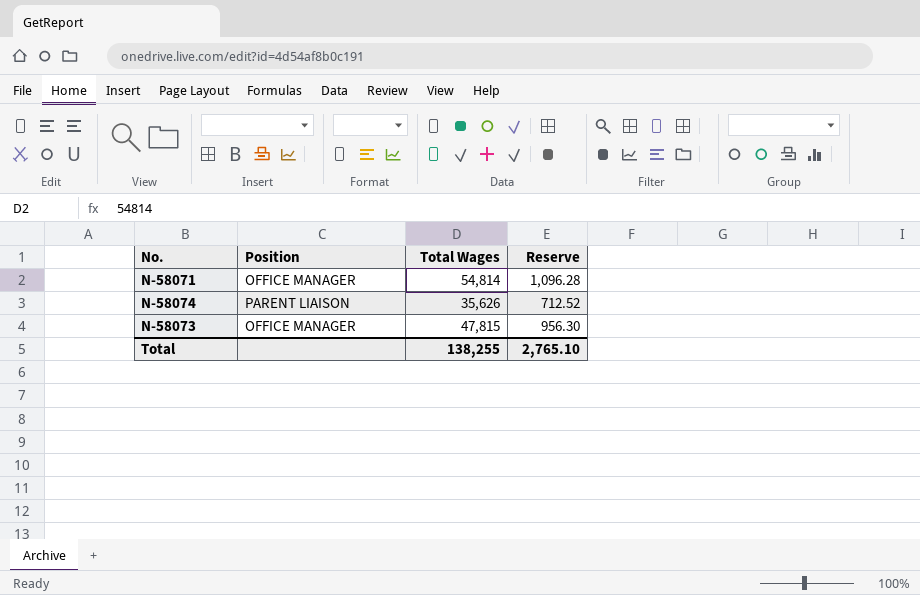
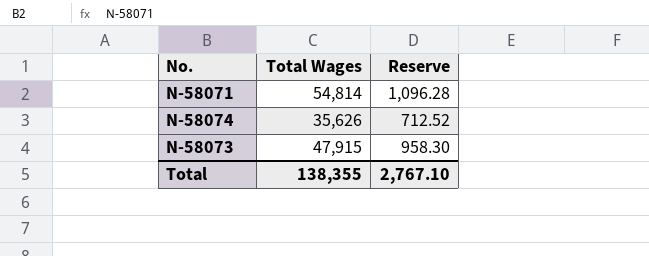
column Position | position: 2 -> none
N-58073 | Total Wages: 47,815 -> 47,915
N-58073 | Reserve: 956.30 -> 958.30
Total | Total Wages: 138,255 -> 138,355
Total | Reserve: 2,765.10 -> 2,767.10

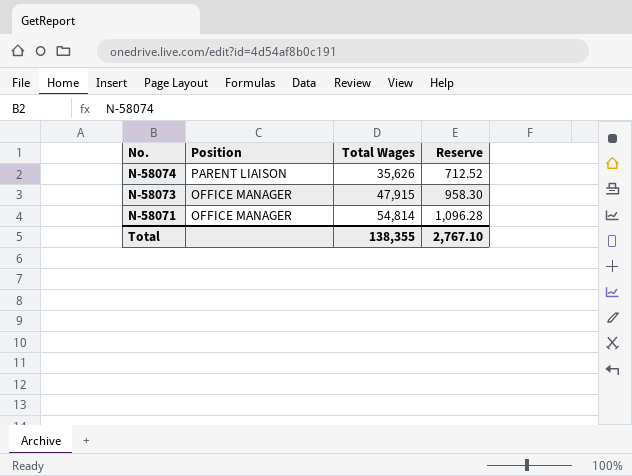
row order: none -> No. descending
column Position | position: none -> 2

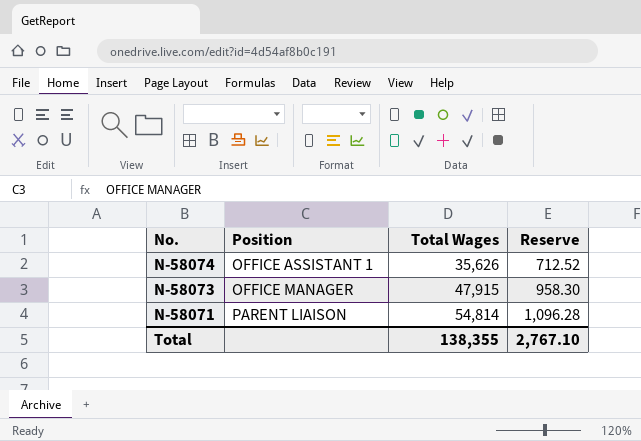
N-58074 | Position: PARENT LIAISON -> OFFICE ASSISTANT 1
N-58071 | Position: OFFICE MANAGER -> PARENT LIAISON

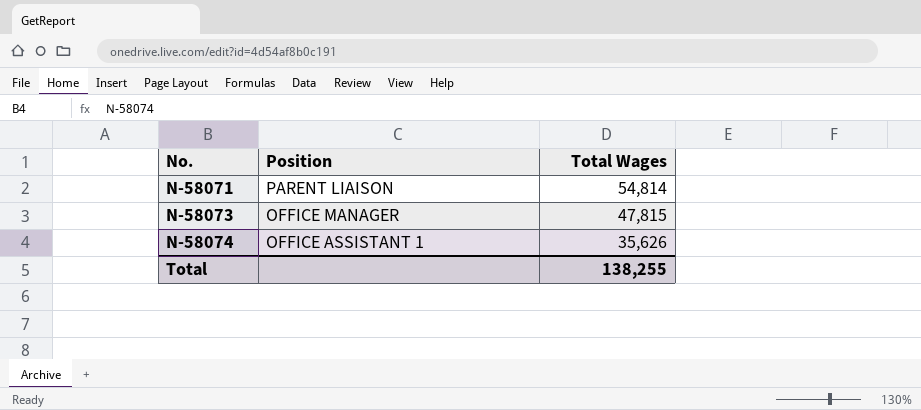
row order: No. descending -> No. ascending
column Reserve | formula: [Total Wages] * 0.02 -> none
N-58073 | Total Wages: 47,915 -> 47,815
Total | Total Wages: 138,355 -> 138,255

